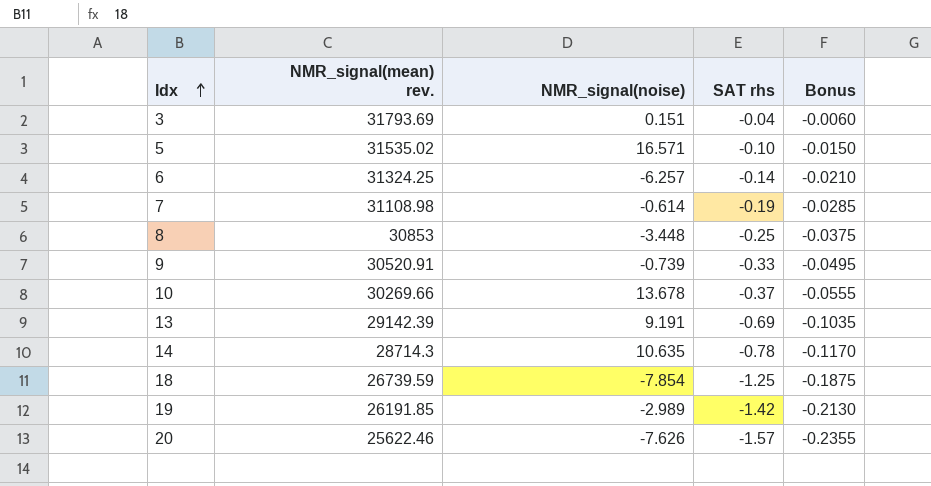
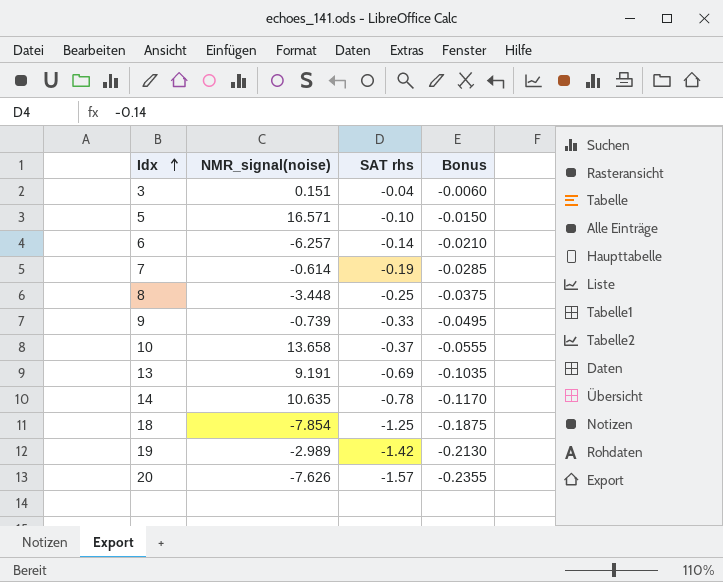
column NMR_signal(mean) rev. | position: 2 -> none
10 | NMR_signal(noise): 13.678 -> 13.658

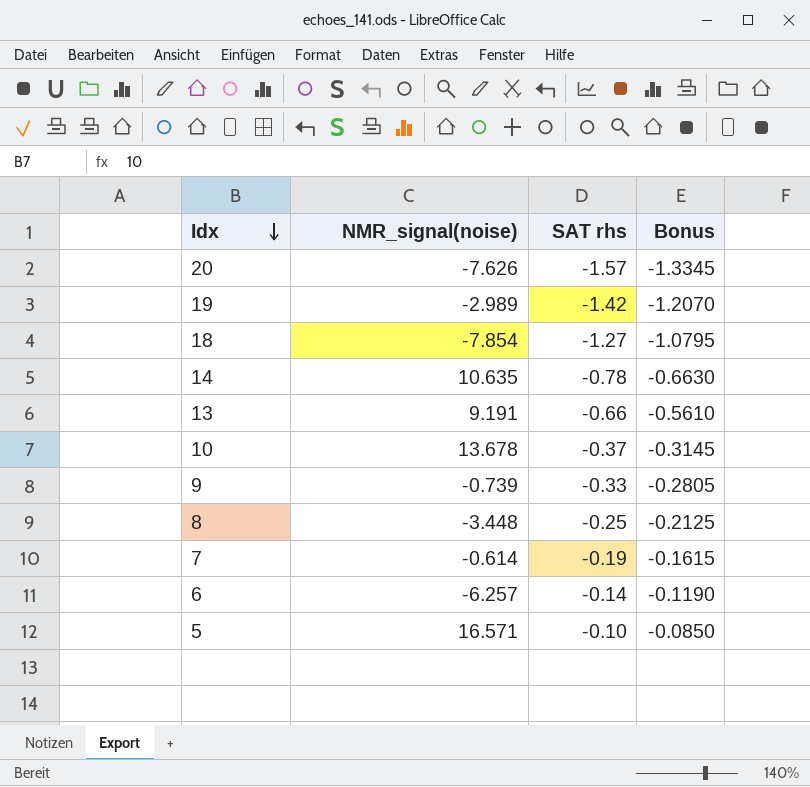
row order: Idx ascending -> Idx descending
column Bonus | formula: [SAT rhs] * 0.15 -> [SAT rhs] * 0.85
row 3: 0.151 | -0.04 | -0.0060 -> none
18 | SAT rhs: -1.25 -> -1.27
13 | SAT rhs: -0.69 -> -0.66
10 | NMR_signal(noise): 13.658 -> 13.678

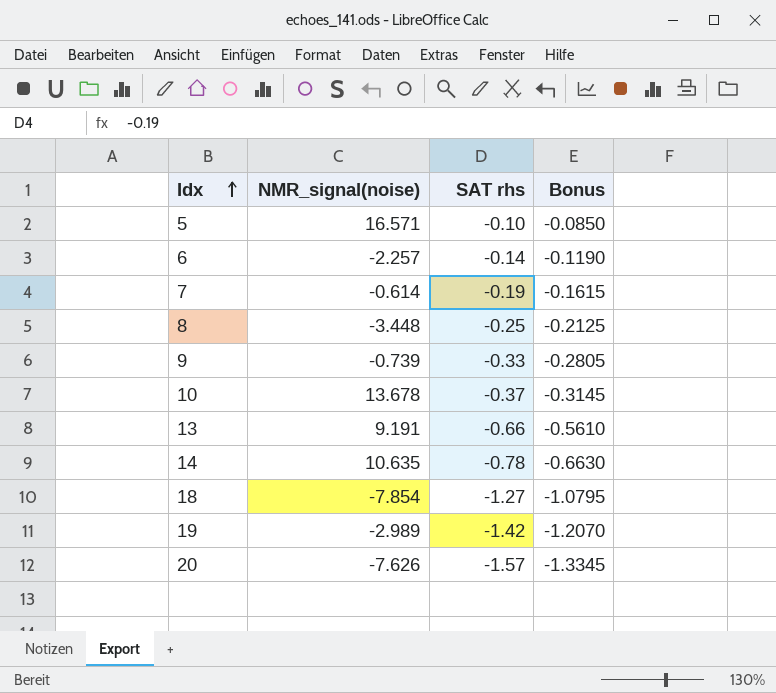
row order: Idx descending -> Idx ascending
6 | NMR_signal(noise): -6.257 -> -2.257

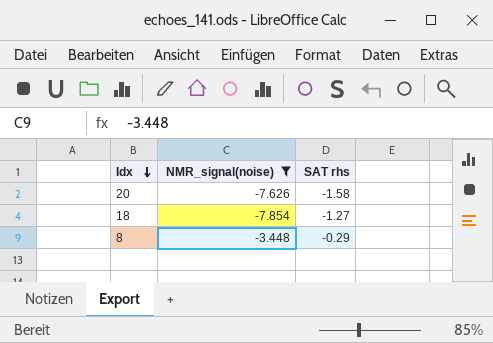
filter: none -> NMR_signal(noise) <= -3.448
row order: Idx ascending -> Idx descending
column Bonus | formula: [SAT rhs] * 0.85 -> none
20 | SAT rhs: -1.57 -> -1.58
8 | SAT rhs: -0.25 -> -0.29

